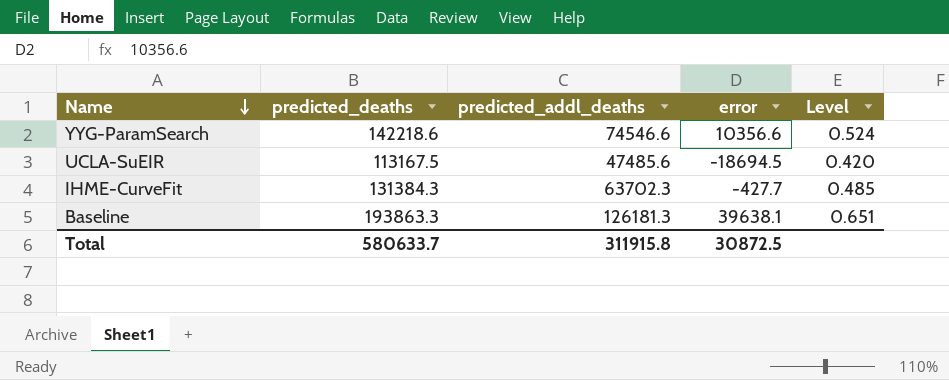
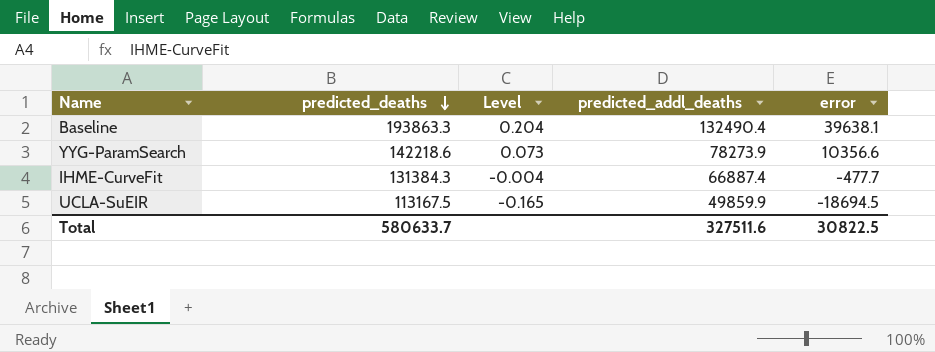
row order: Name descending -> predicted_deaths descending
column Level | formula: [predicted_addl_deaths] / [predicted_deaths] -> [error] / [predicted_deaths]
column Level | position: 5 -> 3
Baseline | predicted_addl_deaths: 126181.3 -> 132490.4
YYG-ParamSearch | predicted_addl_deaths: 74546.6 -> 78273.9
IHME-CurveFit | predicted_addl_deaths: 63702.3 -> 66887.4
IHME-CurveFit | error: -427.7 -> -477.7
UCLA-SuEIR | predicted_addl_deaths: 47485.6 -> 49859.9
Total | predicted_addl_deaths: 311915.8 -> 327511.6
Total | error: 30872.5 -> 30822.5

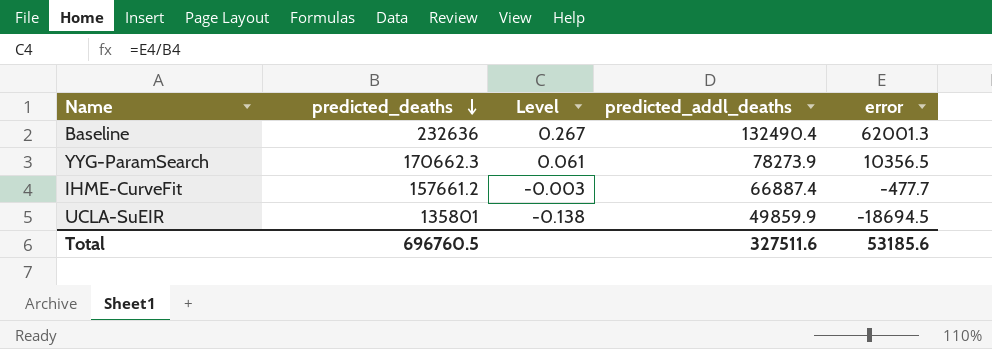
Baseline | predicted_deaths: 193863.3 -> 232636
Baseline | Level: 0.204 -> 0.267
Baseline | error: 39638.1 -> 62001.3
YYG-ParamSearch | predicted_deaths: 142218.6 -> 170662.3
YYG-ParamSearch | Level: 0.073 -> 0.061
YYG-ParamSearch | error: 10356.6 -> 10356.5
IHME-CurveFit | predicted_deaths: 131384.3 -> 157661.2
IHME-CurveFit | Level: -0.004 -> -0.003
UCLA-SuEIR | predicted_deaths: 113167.5 -> 135801
UCLA-SuEIR | Level: -0.165 -> -0.138
Total | predicted_deaths: 580633.7 -> 696760.5
Total | error: 30822.5 -> 53185.6

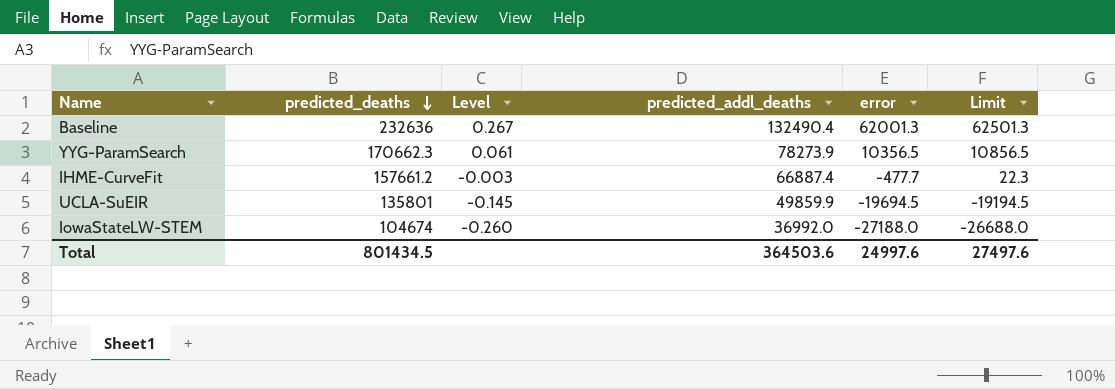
column Limit | formula: none -> [error] + 500
UCLA-SuEIR | Level: -0.138 -> -0.145
UCLA-SuEIR | error: -18694.5 -> -19694.5
row IowaStateLW-STEM: none -> 104674 | -0.260 | 36992.0 | -27188.0 | -26688.0
Total | predicted_deaths: 696760.5 -> 801434.5
Total | predicted_addl_deaths: 327511.6 -> 364503.6
Total | error: 53185.6 -> 24997.6

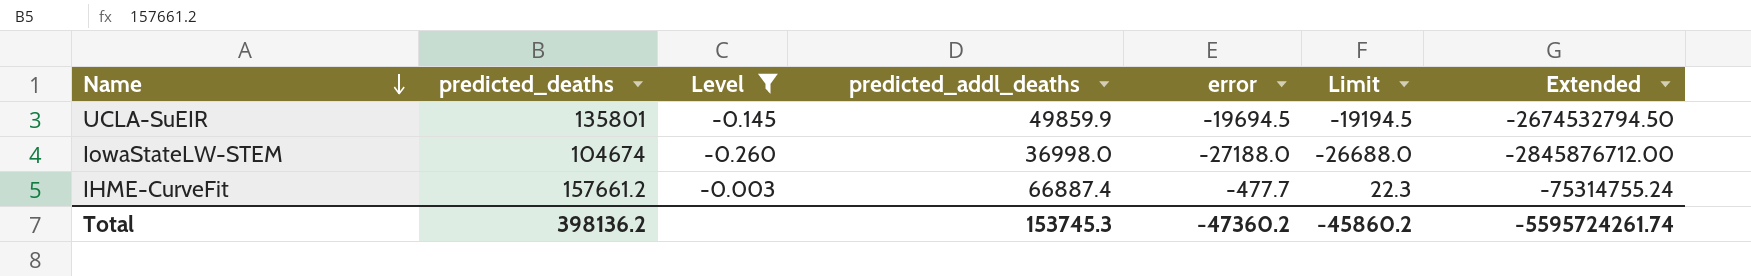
filter: none -> Level <= -0.003
row order: predicted_deaths descending -> Name descending
column Extended | formula: none -> [predicted_deaths] * [error]
IowaStateLW-STEM | predicted_addl_deaths: 36992.0 -> 36998.0
Total | predicted_deaths: 801434.5 -> 398136.2
Total | predicted_addl_deaths: 364503.6 -> 153745.3
Total | error: 24997.6 -> -47360.2
Total | Limit: 27497.6 -> -45860.2

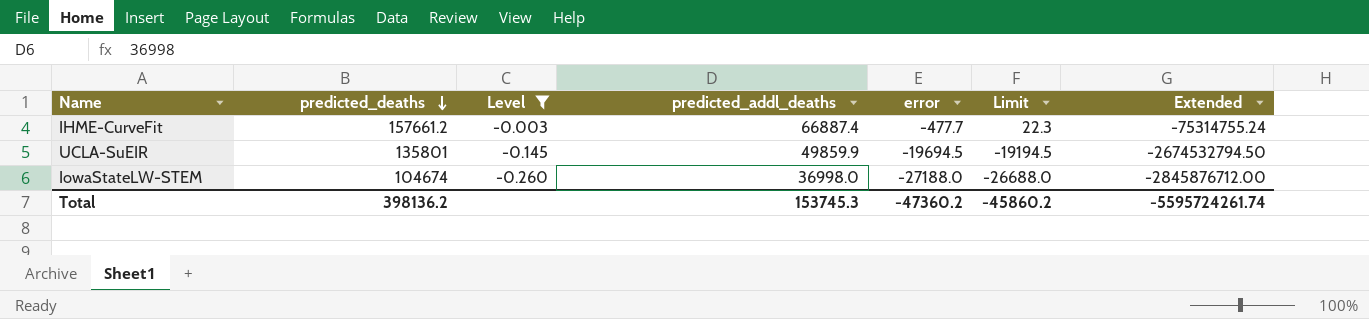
row order: Name descending -> predicted_deaths descending

